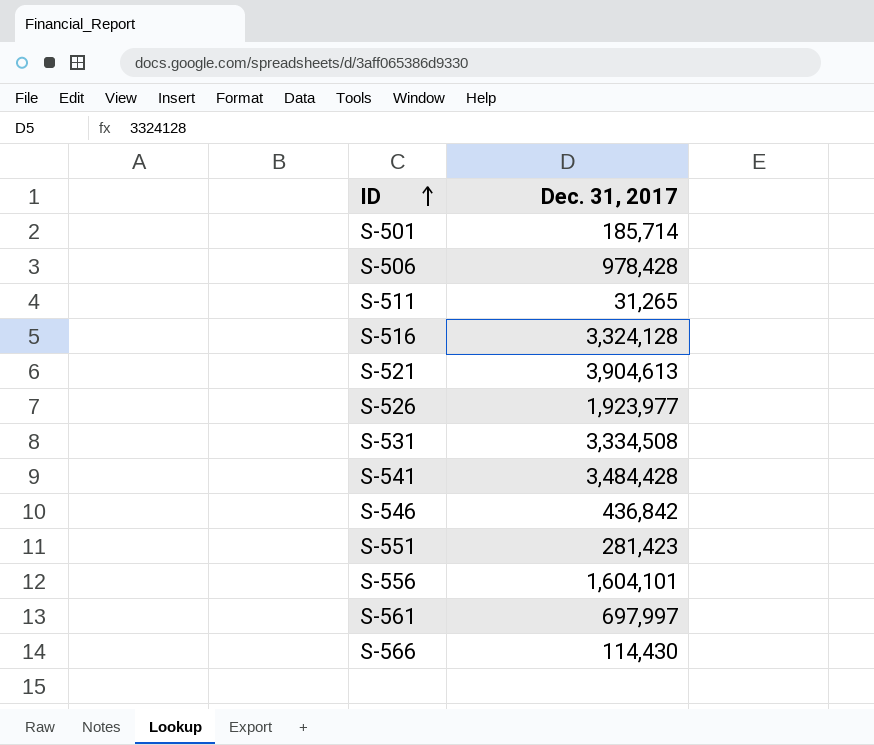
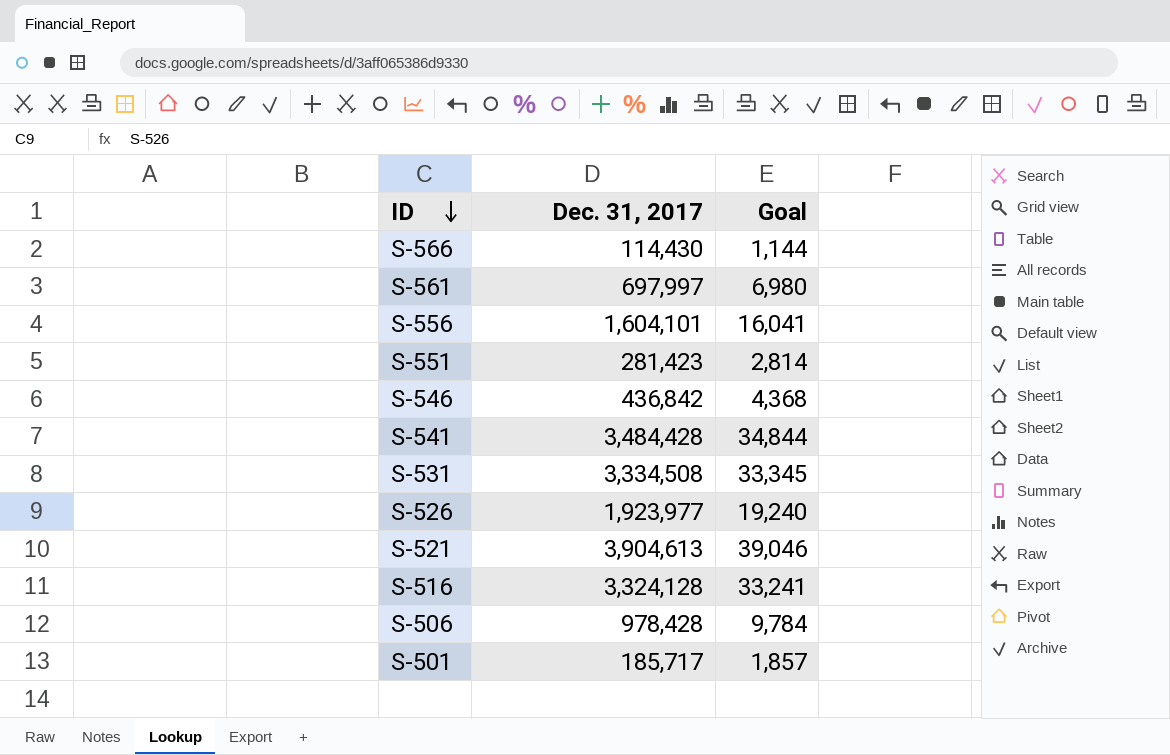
row order: ID ascending -> ID descending
column Goal | formula: none -> [Dec. 31, 2017] * 0.01
row S-511: 31,265 -> none
S-501 | Dec. 31, 2017: 185,714 -> 185,717

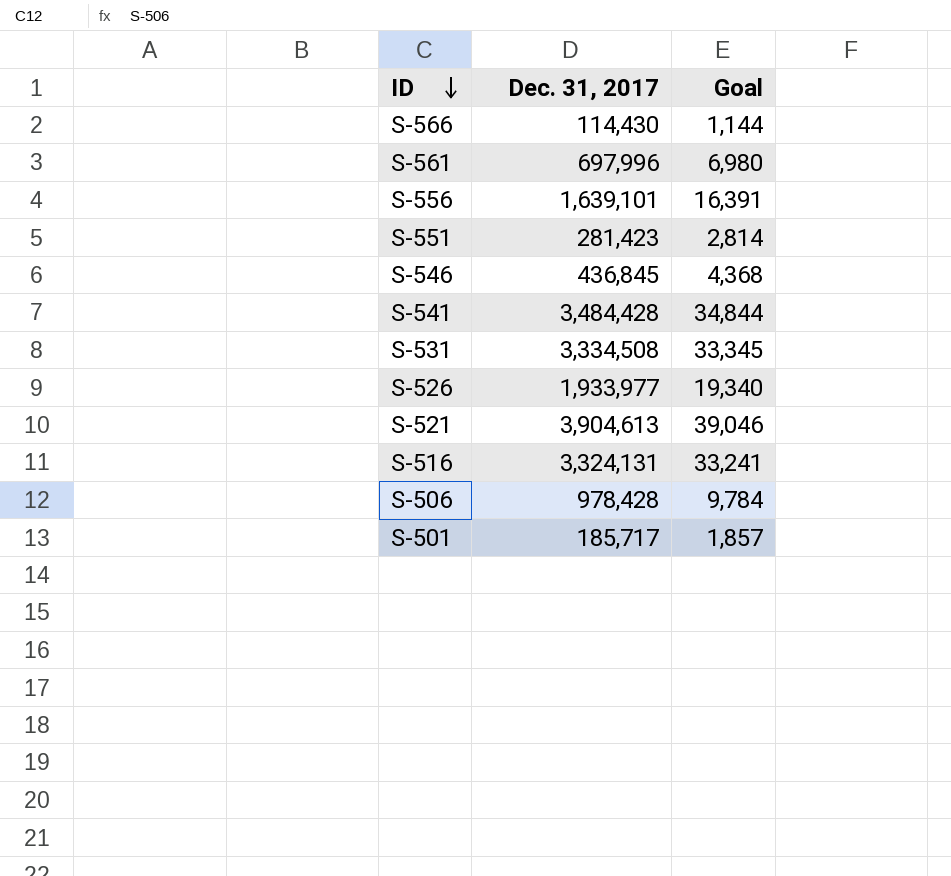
S-561 | Dec. 31, 2017: 697,997 -> 697,996
S-556 | Dec. 31, 2017: 1,604,101 -> 1,639,101
S-556 | Goal: 16,041 -> 16,391
S-546 | Dec. 31, 2017: 436,842 -> 436,845
S-526 | Dec. 31, 2017: 1,923,977 -> 1,933,977
S-526 | Goal: 19,240 -> 19,340
S-516 | Dec. 31, 2017: 3,324,128 -> 3,324,131

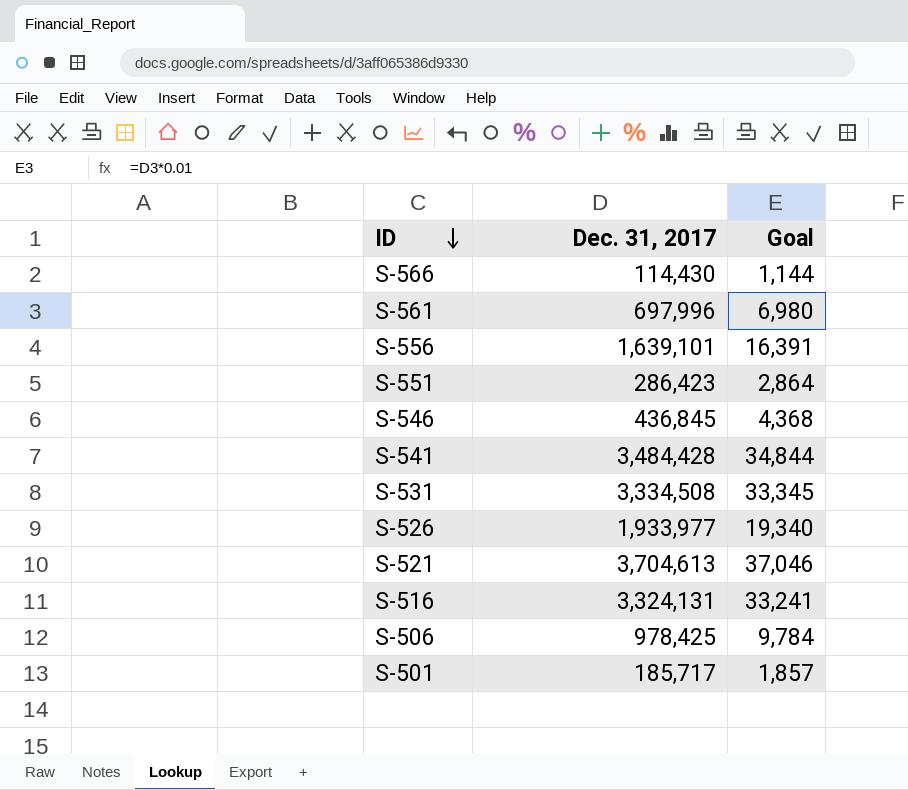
S-551 | Dec. 31, 2017: 281,423 -> 286,423
S-551 | Goal: 2,814 -> 2,864
S-521 | Dec. 31, 2017: 3,904,613 -> 3,704,613
S-521 | Goal: 39,046 -> 37,046
S-506 | Dec. 31, 2017: 978,428 -> 978,425

